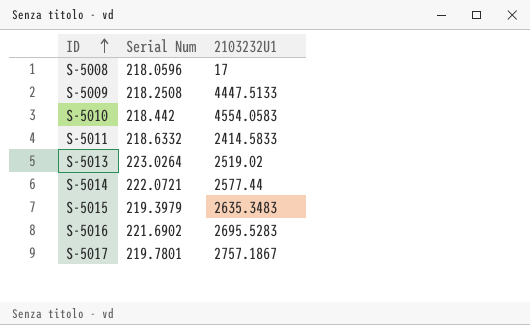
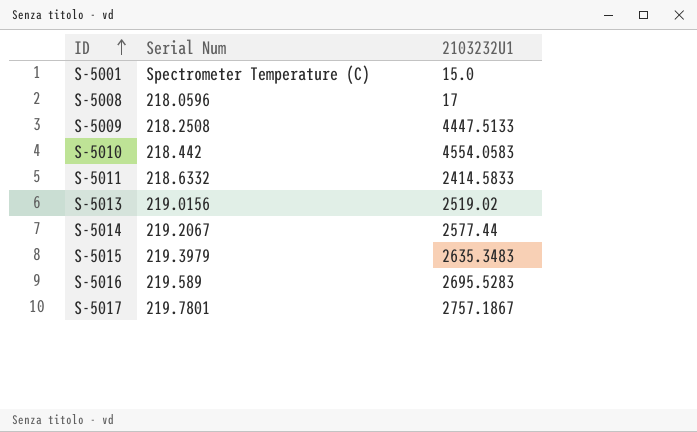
row S-5001: none -> Spectrometer Temperature (C) | 15.0
S-5013 | Serial Num: 223.0264 -> 219.0156
S-5014 | Serial Num: 222.0721 -> 219.2067
S-5016 | Serial Num: 221.6902 -> 219.589

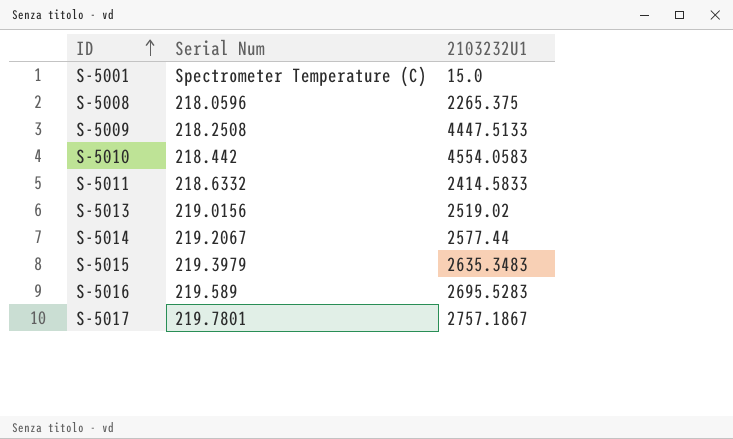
S-5008 | 2103232U1: 17 -> 2265.375

